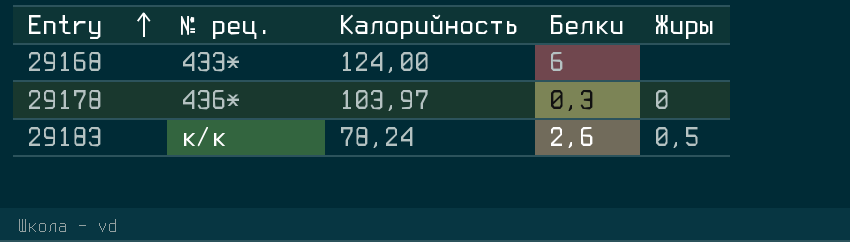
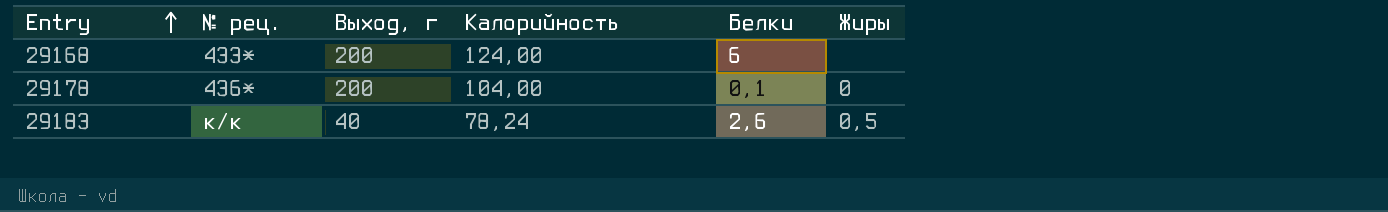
column Выход, г | position: none -> 3
29178 | Калорийность: 103,97 -> 104,00
29178 | Белки: 0,3 -> 0,1

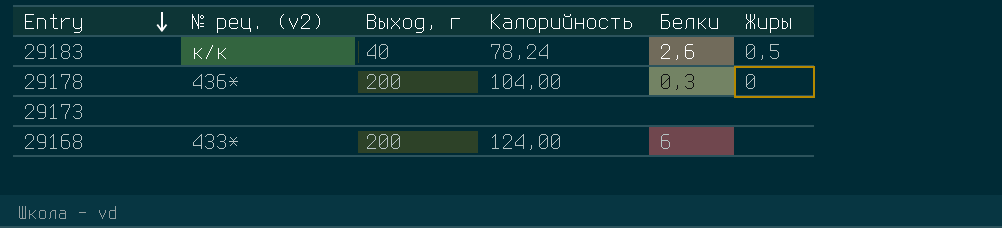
row order: Entry ascending -> Entry descending
column name: № рец. -> № рец. (v2)
29178 | Белки: 0,1 -> 0,3
row 29173: none -> none | none | none | none | none

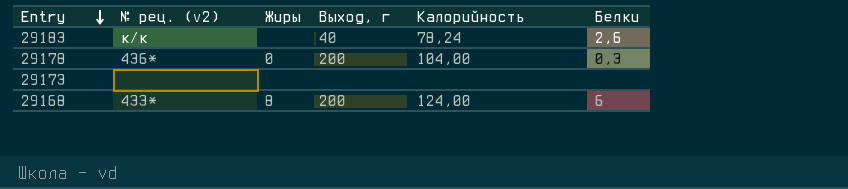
column Жиры | position: 6 -> 3
29183 | Жиры: 0,5 -> none
29168 | Жиры: none -> 8

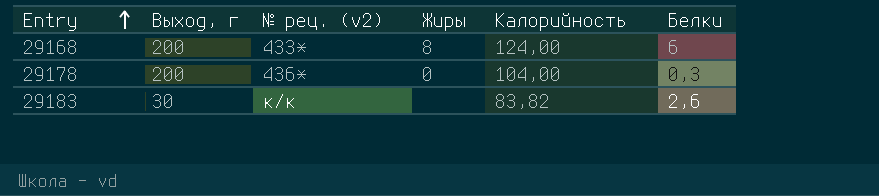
row order: Entry descending -> Entry ascending
column Выход, г | position: 4 -> 2
row 29173: none | none | none | none | none -> none
29183 | Выход, г: 40 -> 30
29183 | Калорийность: 78,24 -> 83,82

